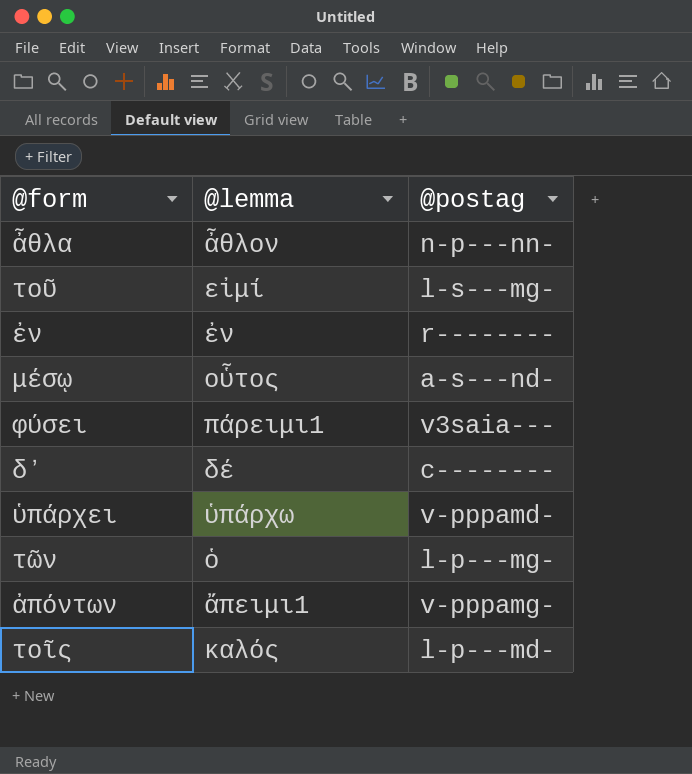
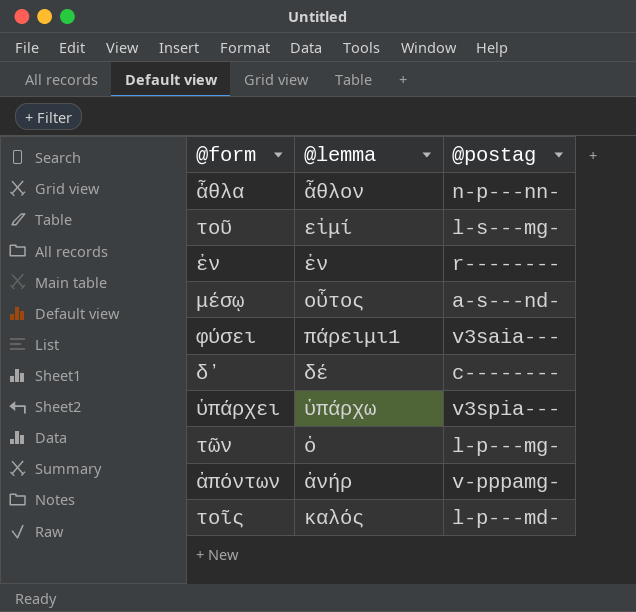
ὑπάρχει | @postag: v-pppamd- -> v3spia---
ἀπόντων | @lemma: ἄπειμι1 -> ἀνήρ

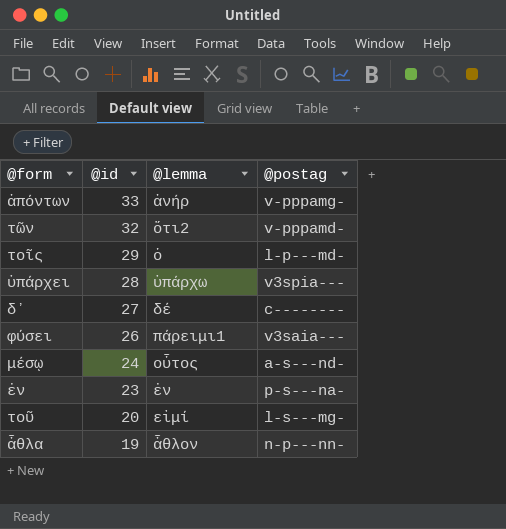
row order: none -> @id descending
column @id | position: none -> 2
τῶν | @lemma: ὁ -> ὅτι2
τῶν | @postag: l-p---mg- -> v-pppamd-
τοῖς | @lemma: καλός -> ὁ
ἐν | @postag: r-------- -> p-s---na-

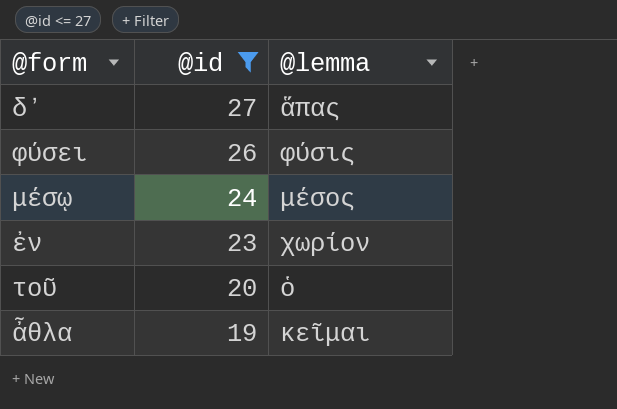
filter: none -> @id <= 27
column @postag | position: 4 -> none
δʼ | @lemma: δέ -> ἅπας
φύσει | @lemma: πάρειμι1 -> φύσις
μέσῳ | @lemma: οὗτος -> μέσος
ἐν | @lemma: ἐν -> χωρίον
τοῦ | @lemma: εἰμί -> ὁ
ἆθλα | @lemma: ἆθλον -> κεῖμαι

